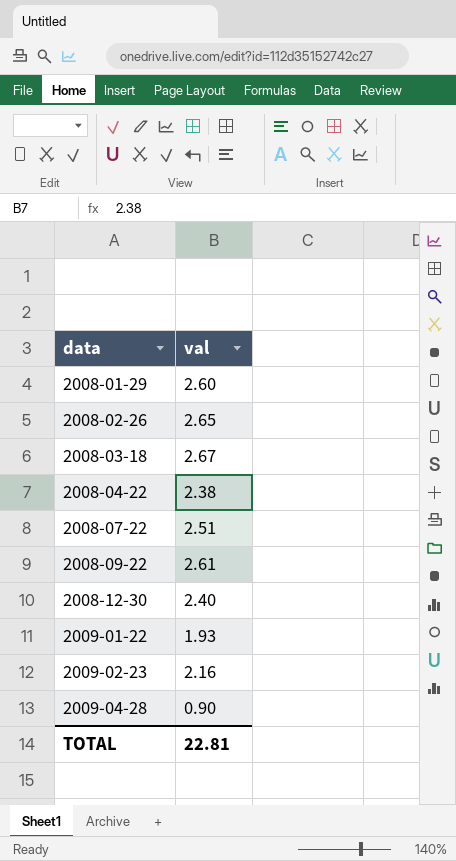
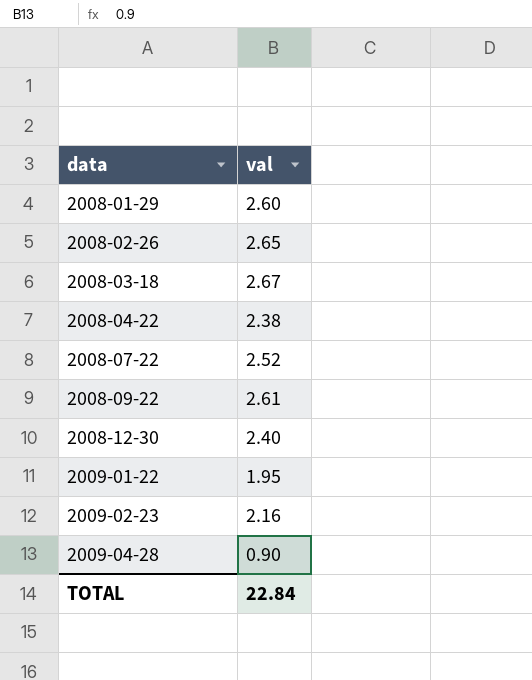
2008-07-22 | val: 2.51 -> 2.52
2009-01-22 | val: 1.93 -> 1.95
TOTAL | val: 22.81 -> 22.84

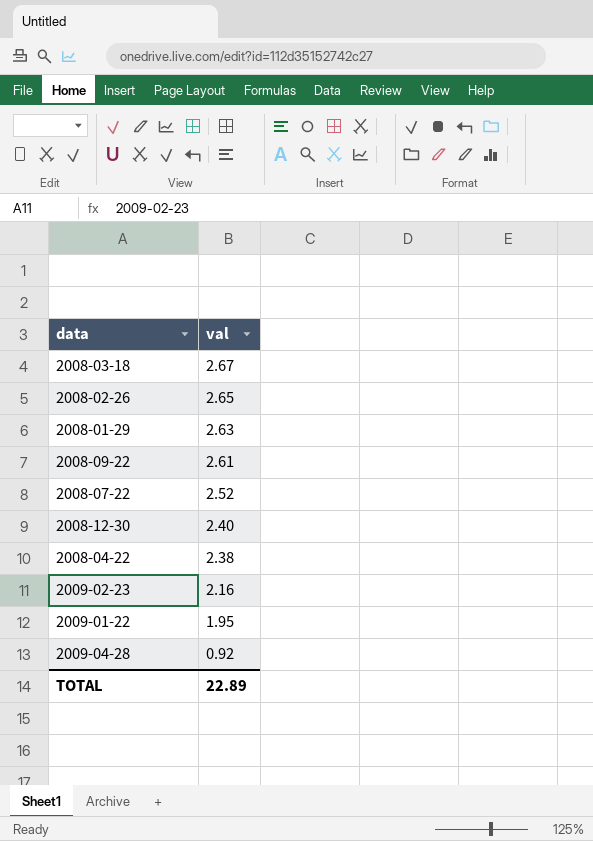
row order: data ascending -> val descending
2008-01-29 | val: 2.60 -> 2.63
2009-04-28 | val: 0.90 -> 0.92
TOTAL | val: 22.84 -> 22.89

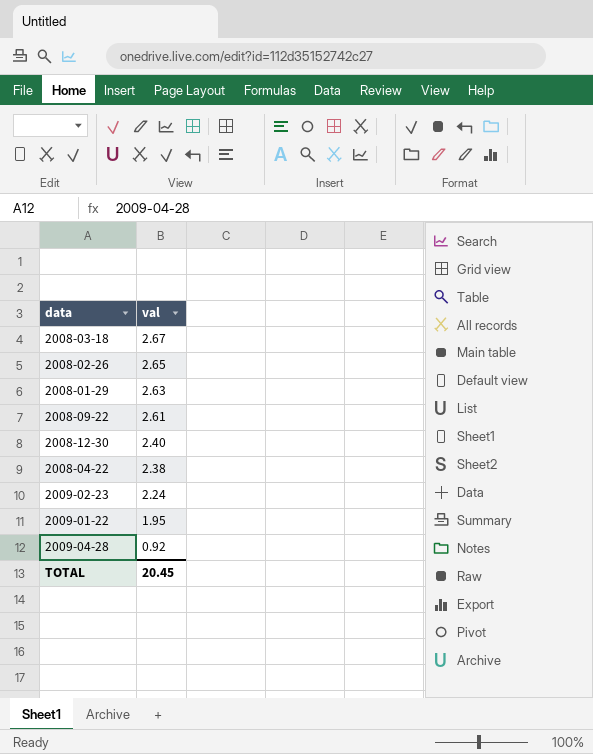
row 2008-07-22: 2.52 -> none
2009-02-23 | val: 2.16 -> 2.24
TOTAL | val: 22.89 -> 20.45

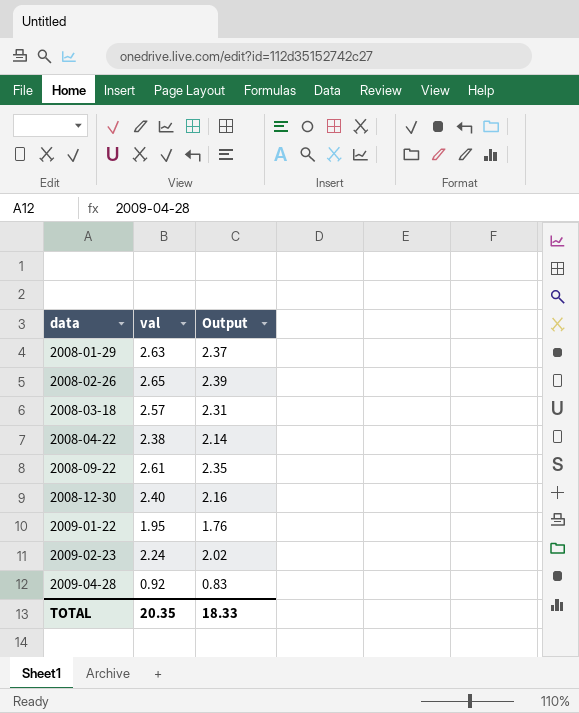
row order: val descending -> data ascending
column Output | formula: none -> [val] * 0.9
2008-03-18 | val: 2.67 -> 2.57
TOTAL | val: 20.45 -> 20.35

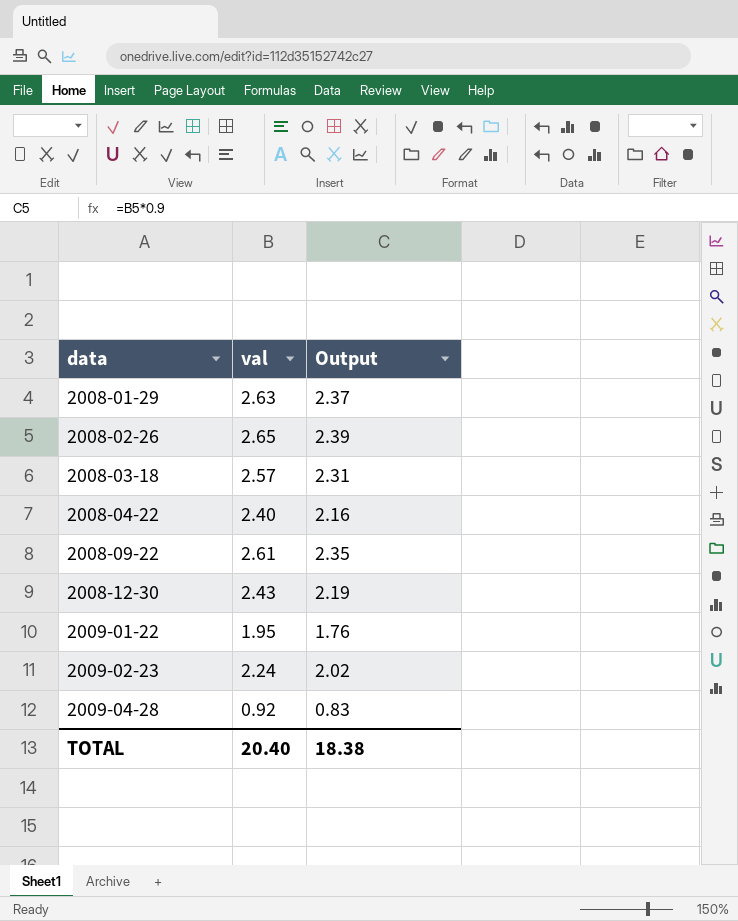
2008-04-22 | val: 2.38 -> 2.40
2008-04-22 | Output: 2.14 -> 2.16
2008-12-30 | val: 2.40 -> 2.43
2008-12-30 | Output: 2.16 -> 2.19
TOTAL | val: 20.35 -> 20.40
TOTAL | Output: 18.33 -> 18.38

